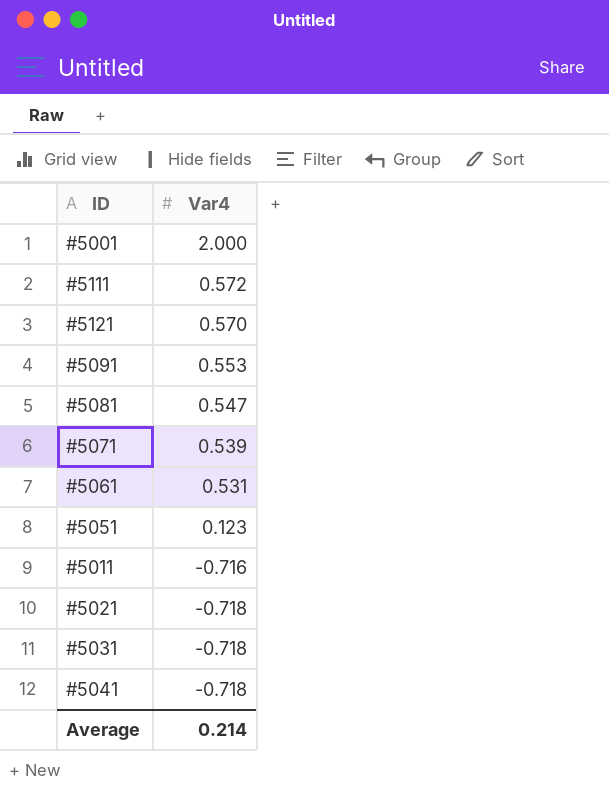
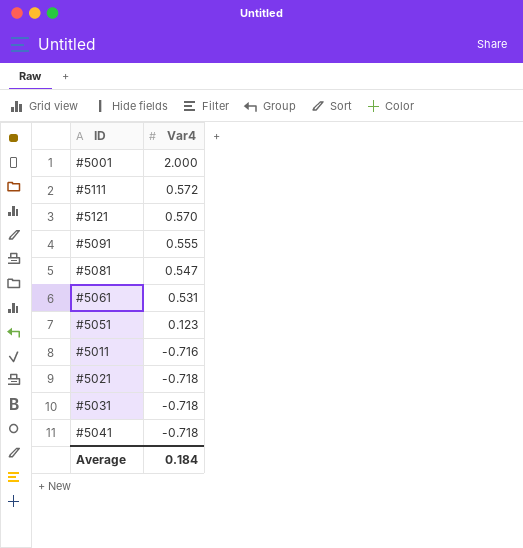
row #5071: 0.539 -> none
#5091 | Var4: 0.553 -> 0.555
Average | Var4: 0.214 -> 0.184

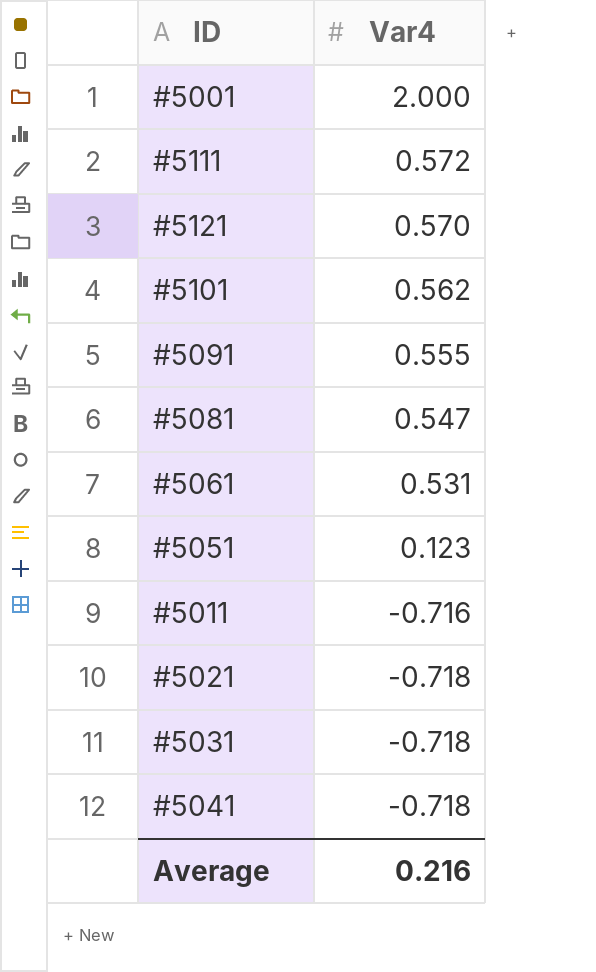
row #5101: none -> 0.562
Average | Var4: 0.184 -> 0.216

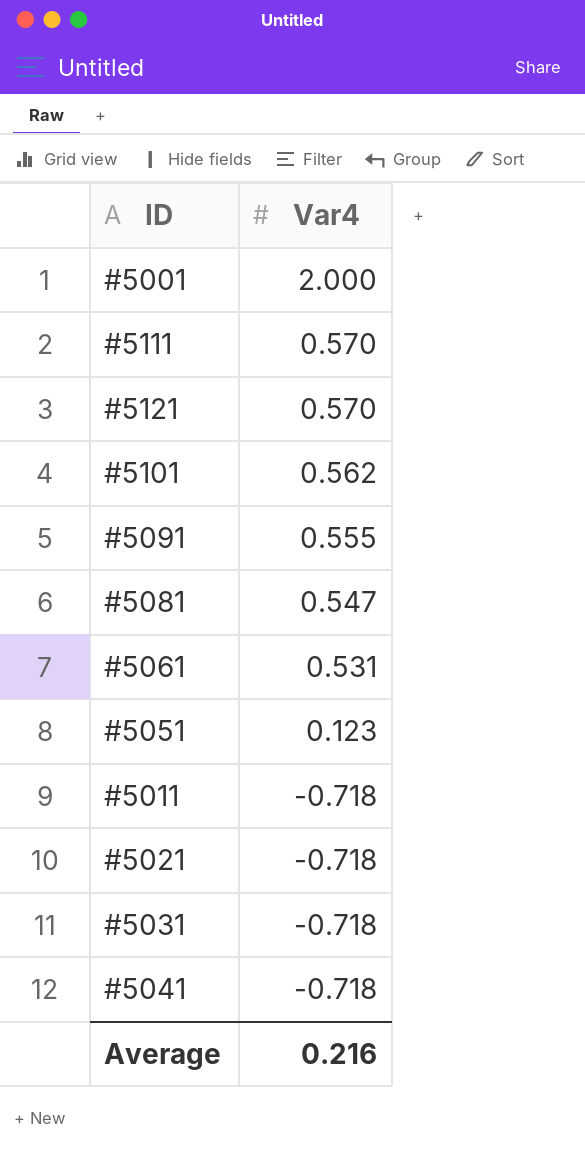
#5111 | Var4: 0.572 -> 0.570
#5011 | Var4: -0.716 -> -0.718

